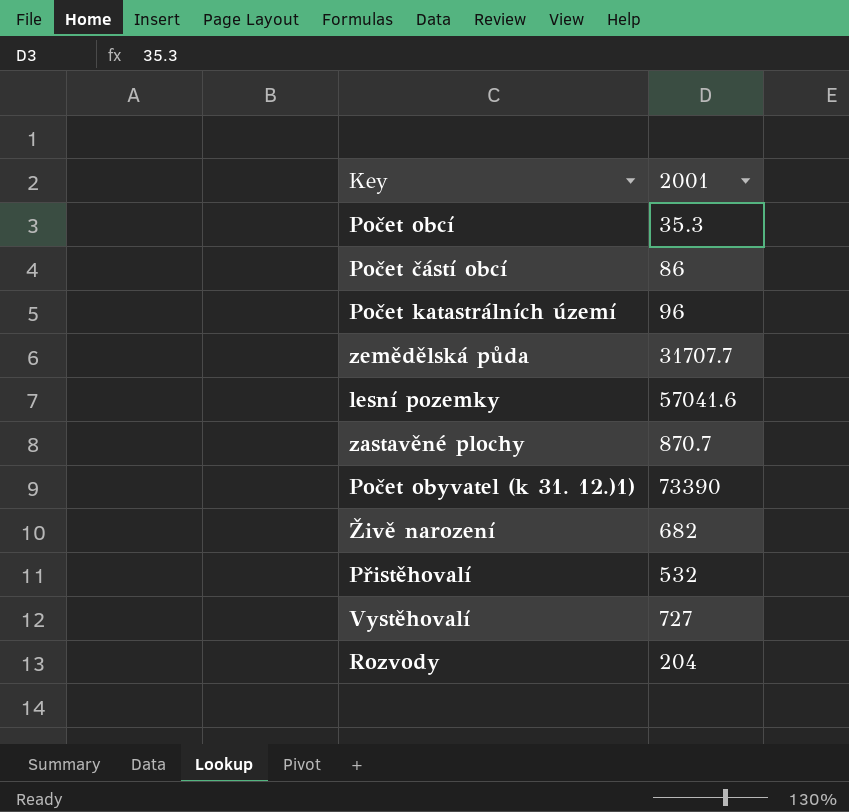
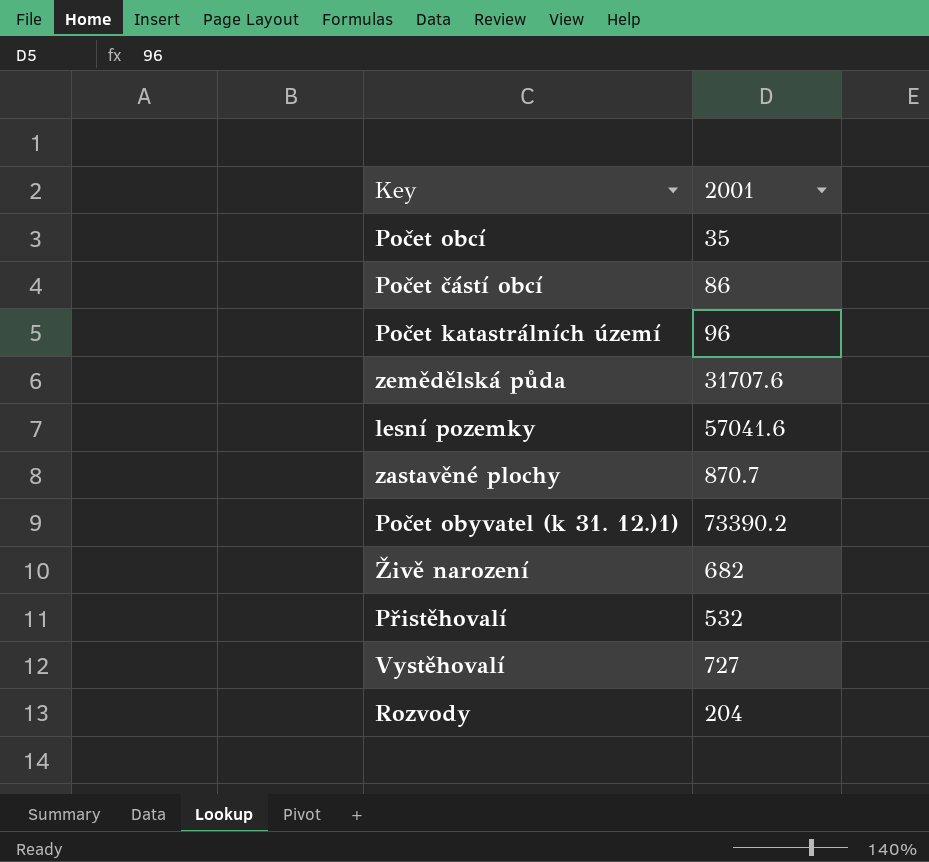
Počet obcí | 2001: 35.3 -> 35
zemědělská půda | 2001: 31707.7 -> 31707.6
Počet obyvatel (k 31. 12.)1) | 2001: 73390 -> 73390.2

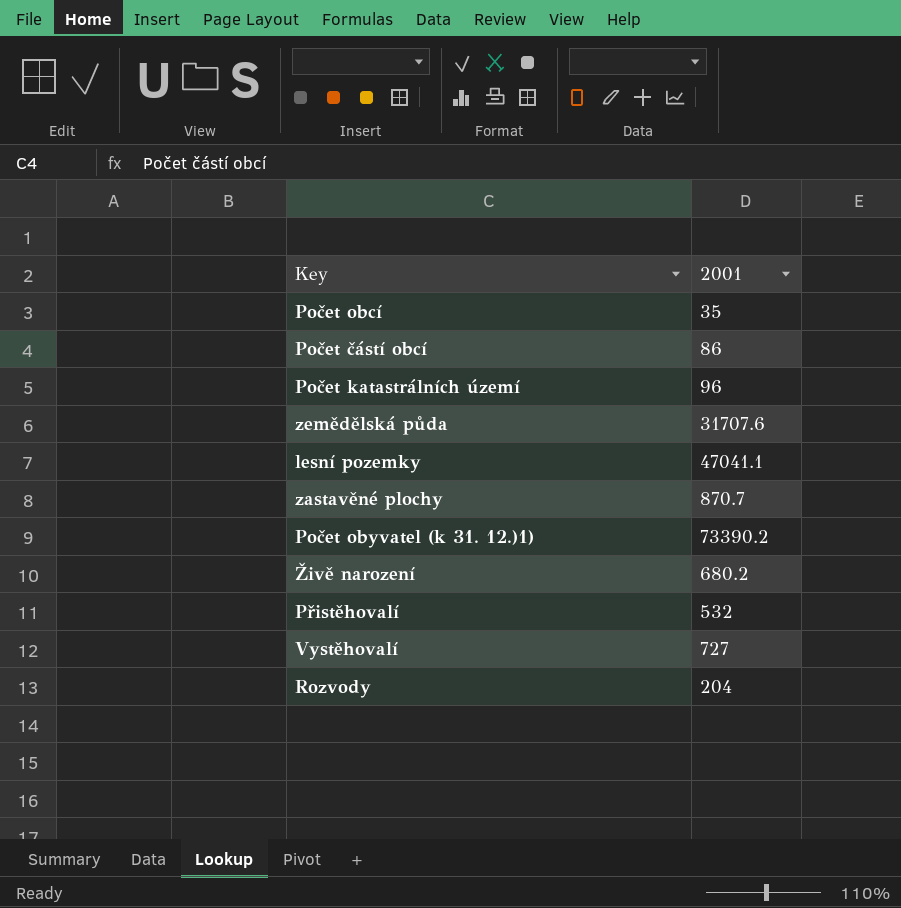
lesní pozemky | 2001: 57041.6 -> 47041.1
Živě narození | 2001: 682 -> 680.2

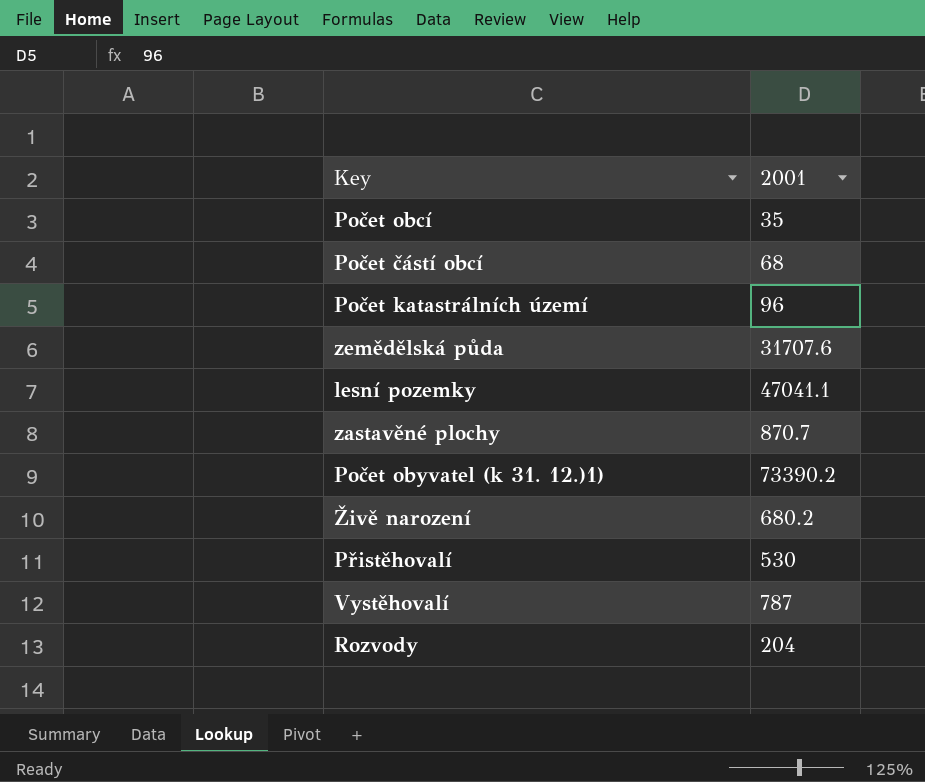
Počet částí obcí | 2001: 86 -> 68
Přistěhovalí | 2001: 532 -> 530
Vystěhovalí | 2001: 727 -> 787

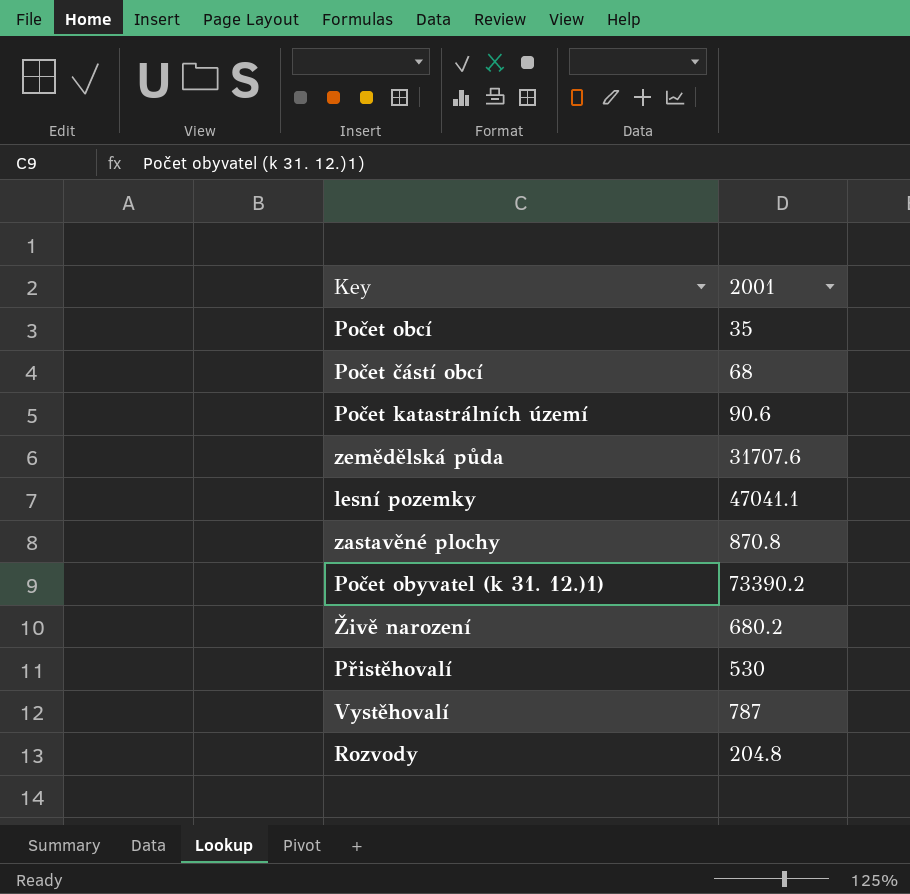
Počet katastrálních území | 2001: 96 -> 90.6
zastavěné plochy | 2001: 870.7 -> 870.8
Rozvody | 2001: 204 -> 204.8

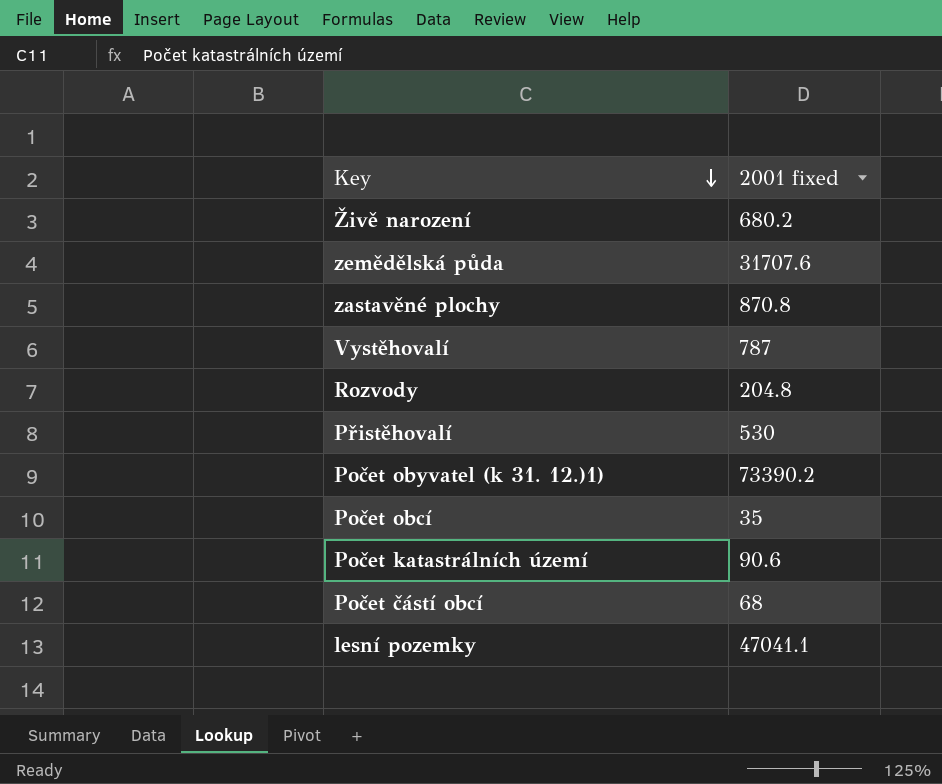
row order: none -> Key descending
column name: 2001 -> 2001 fixed

